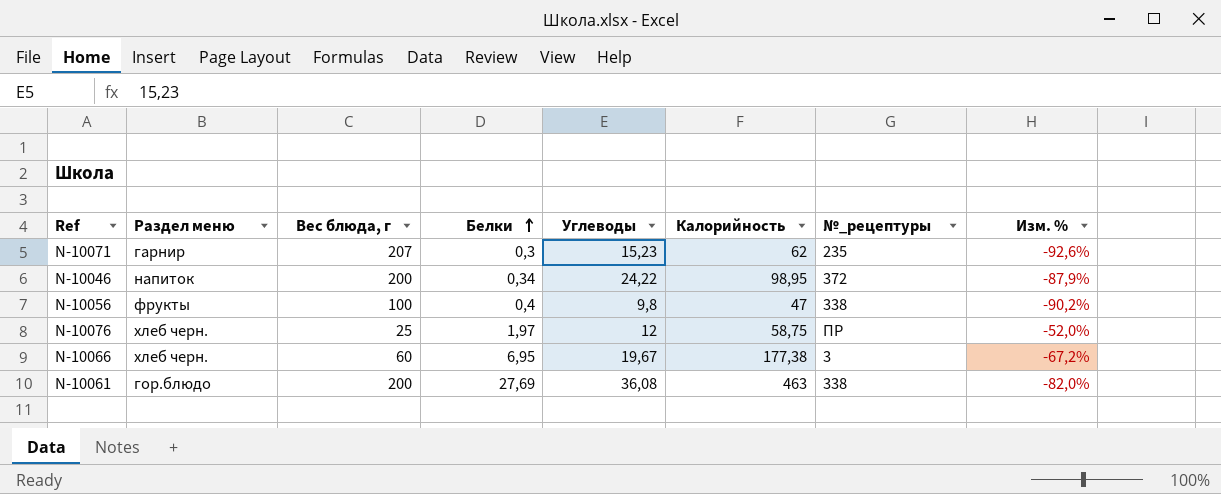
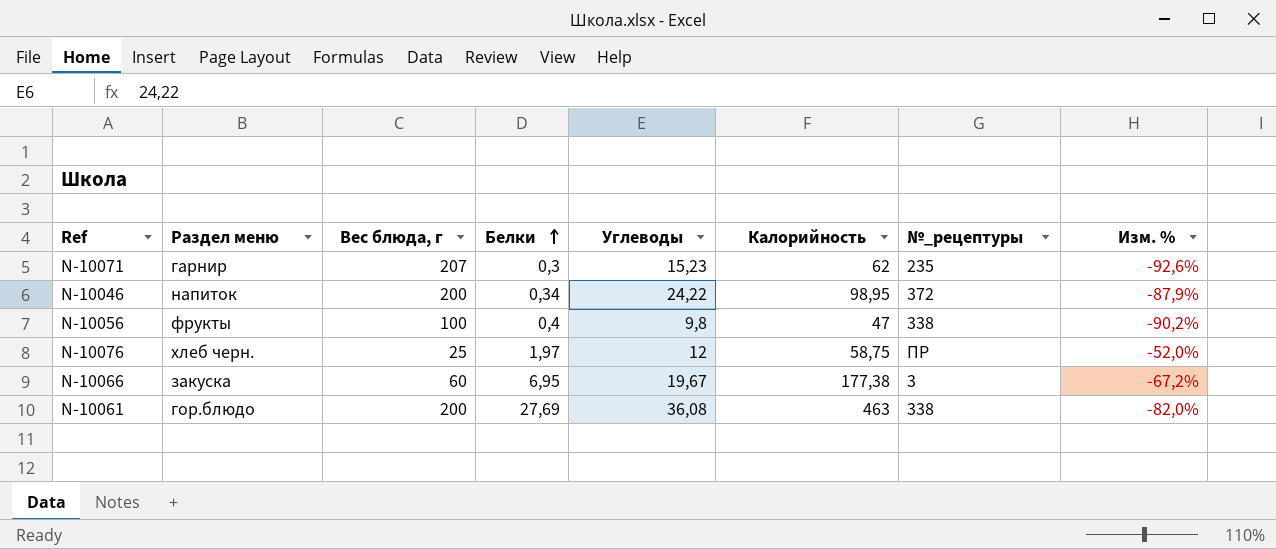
N-10066 | Раздел меню: хлеб черн. -> закуска

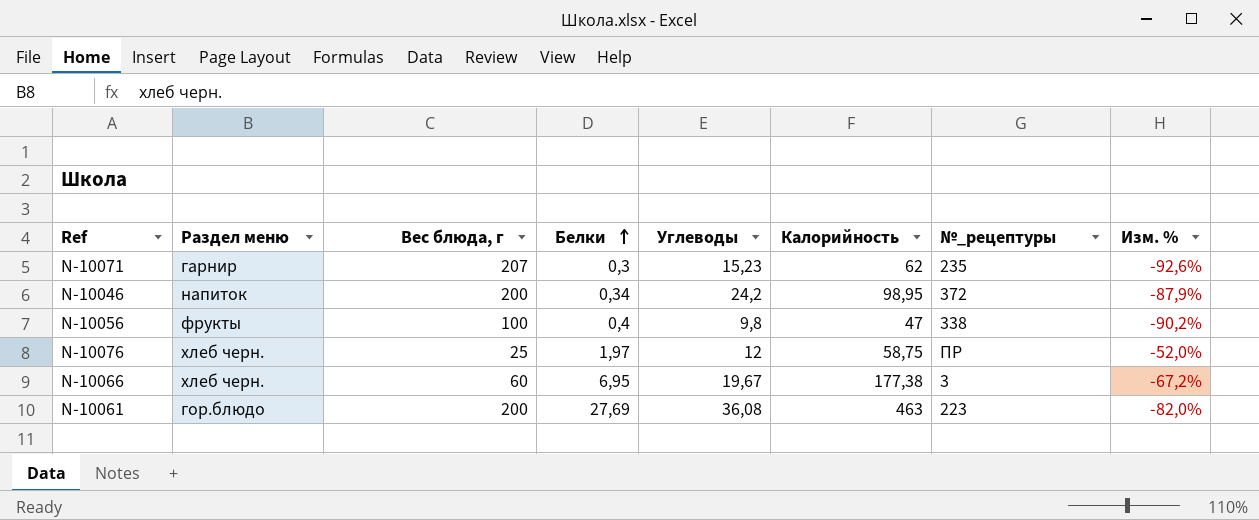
N-10046 | Углеводы: 24,22 -> 24,2
N-10066 | Раздел меню: закуска -> хлеб черн.
N-10061 | №_рецептуры: 338 -> 223

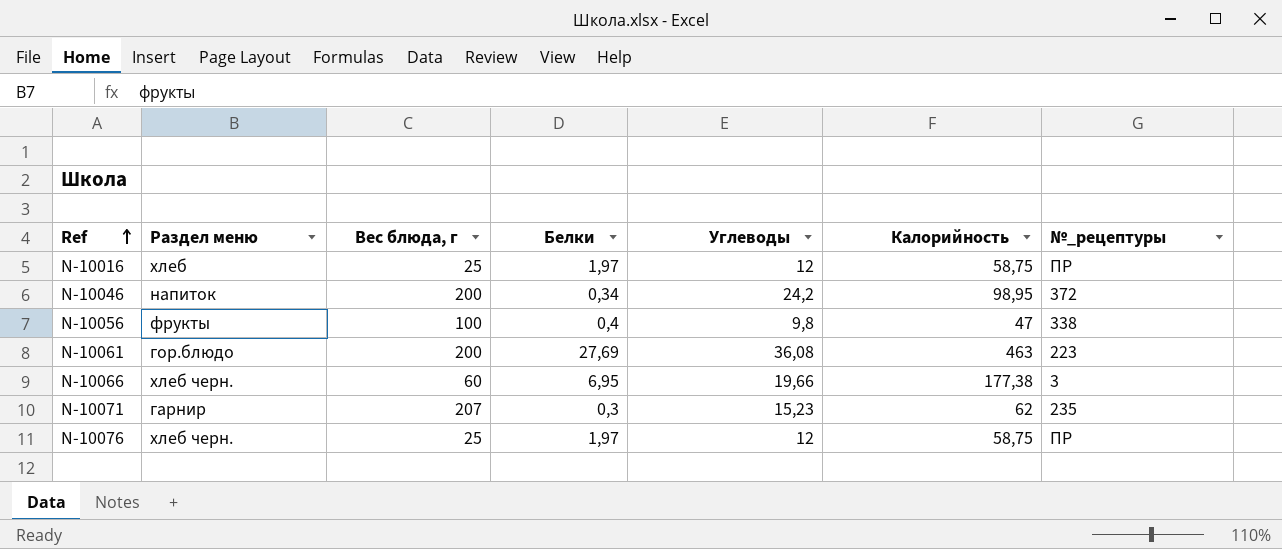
row order: Белки ascending -> Ref ascending
column Изм. % | formula: ([Углеводы] - [Вес блюда, г]) / [Вес блюда, г] -> none
row N-10016: none -> хлеб | 25 | 1,97 | 12 | 58,75 | ПР
N-10066 | Углеводы: 19,67 -> 19,66

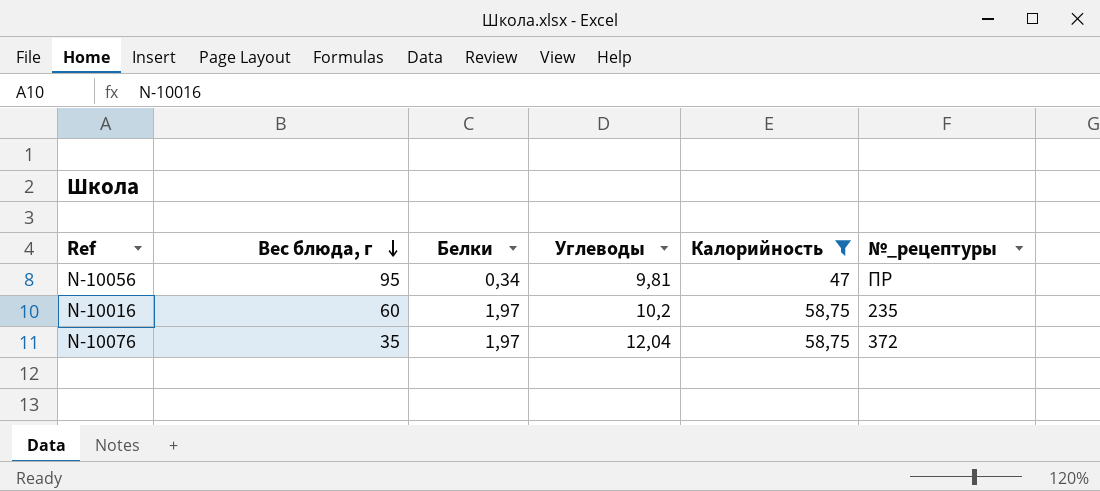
filter: none -> Калорийность <= 58,75
row order: Ref ascending -> Вес блюда, г descending
column Раздел меню | position: 2 -> none
N-10056 | Вес блюда, г: 100 -> 95
N-10056 | Белки: 0,4 -> 0,34
N-10056 | Углеводы: 9,8 -> 9,81
N-10056 | №_рецептуры: 338 -> ПР
N-10016 | Вес блюда, г: 25 -> 60
N-10016 | Углеводы: 12 -> 10,2
N-10016 | №_рецептуры: ПР -> 235
N-10076 | Вес блюда, г: 25 -> 35
N-10076 | Углеводы: 12 -> 12,04
N-10076 | №_рецептуры: ПР -> 372

